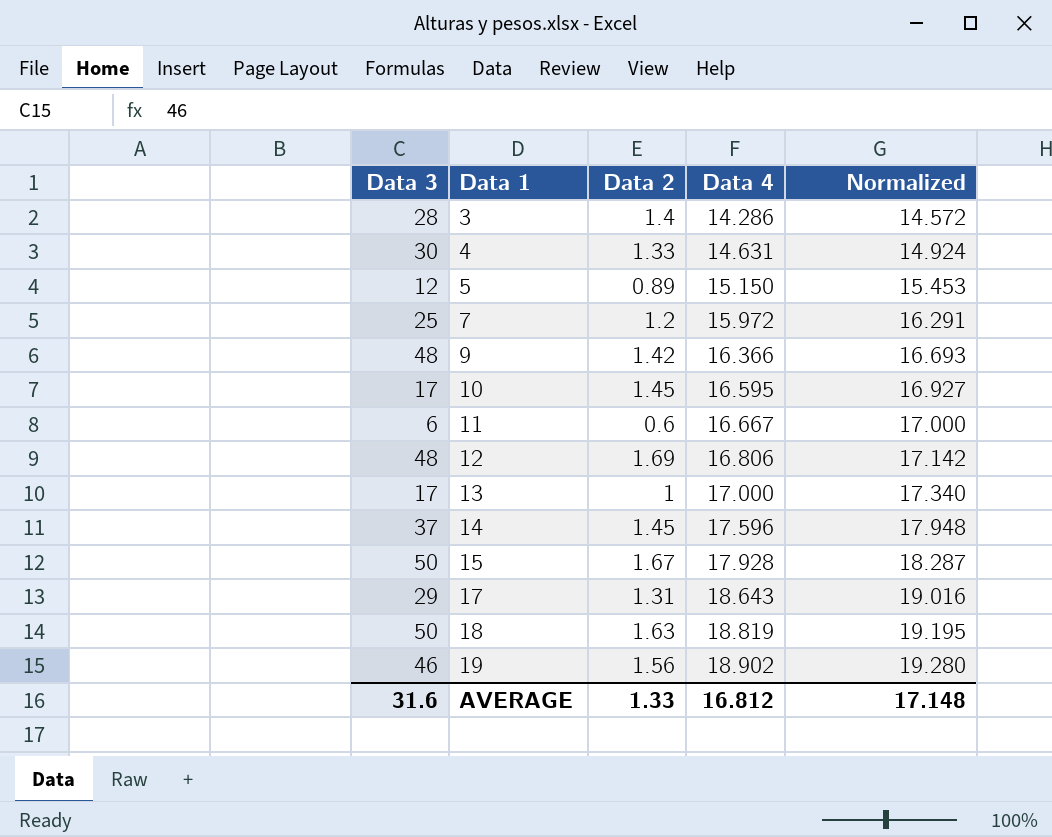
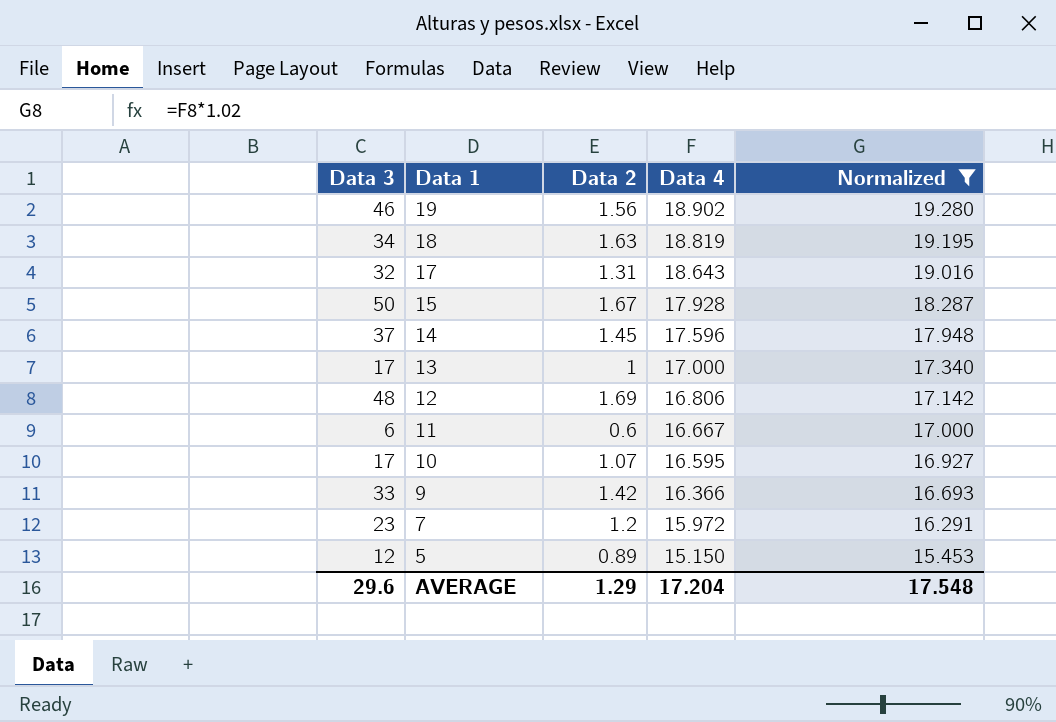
filter: none -> Normalized >= 15.453
row order: Data 1 ascending -> Data 1 descending
18 | Data 3: 50 -> 34
17 | Data 3: 29 -> 32
10 | Data 2: 1.45 -> 1.07
9 | Data 3: 48 -> 33
7 | Data 3: 25 -> 23
AVERAGE | Data 3: 31.6 -> 29.6
AVERAGE | Data 2: 1.33 -> 1.29
AVERAGE | Data 4: 16.812 -> 17.204
AVERAGE | Normalized: 17.148 -> 17.548

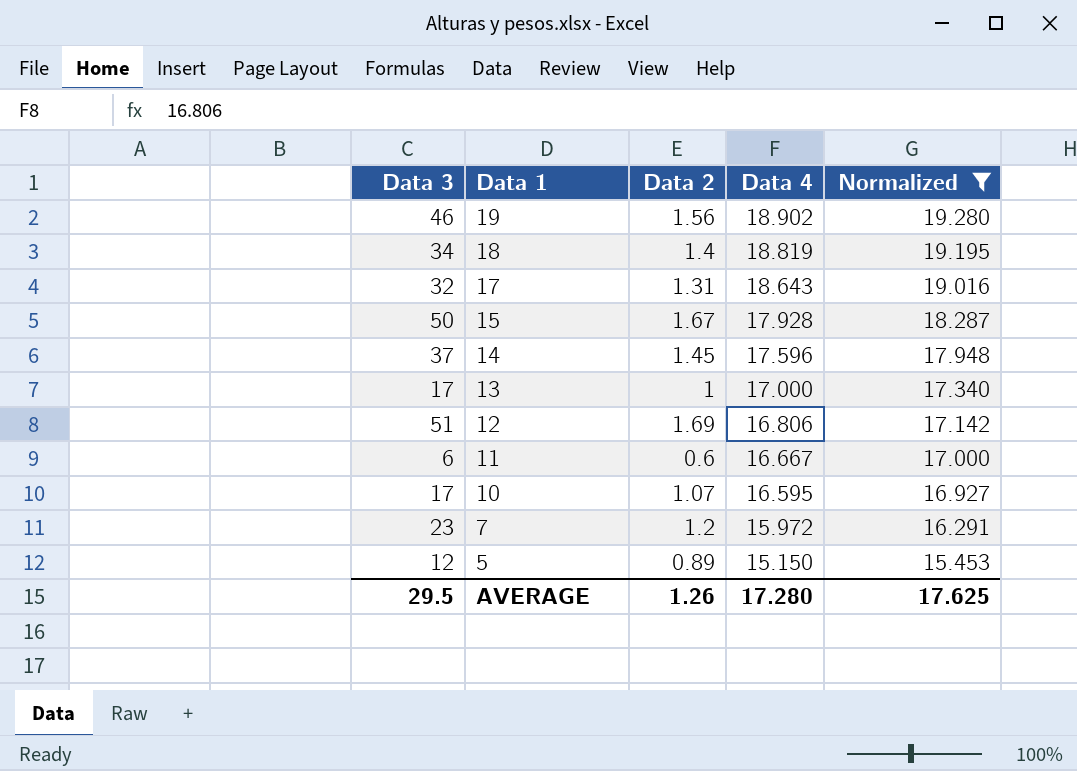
row 9: 33 | 1.42 | 16.366 | 16.693 -> none
18 | Data 2: 1.63 -> 1.4
12 | Data 3: 48 -> 51
AVERAGE | Data 3: 29.6 -> 29.5
AVERAGE | Data 2: 1.29 -> 1.26
AVERAGE | Data 4: 17.204 -> 17.280
AVERAGE | Normalized: 17.548 -> 17.625

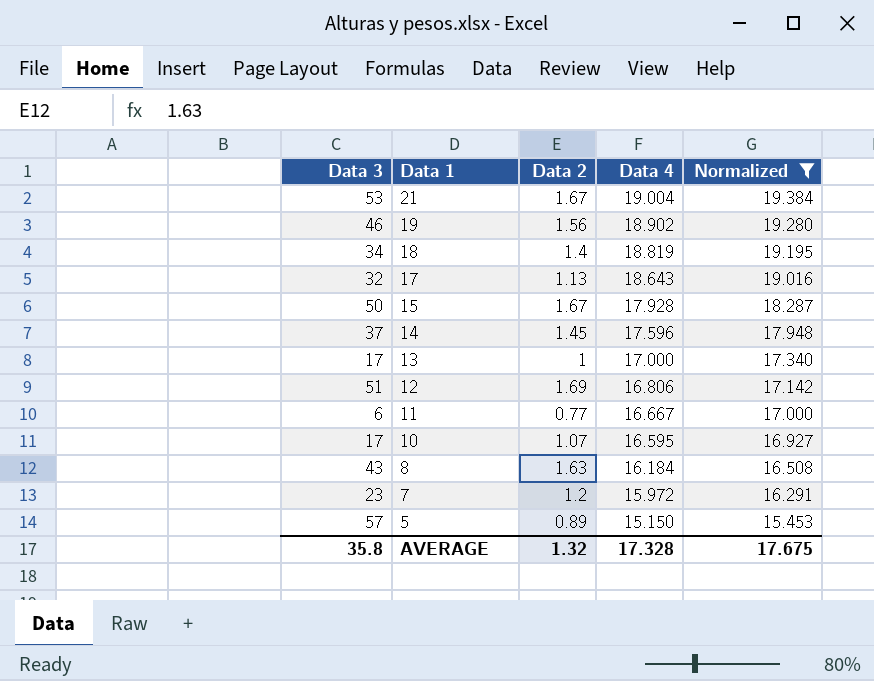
row 21: none -> 53 | 1.67 | 19.004 | 19.384
17 | Data 2: 1.31 -> 1.13
11 | Data 2: 0.6 -> 0.77
row 8: none -> 43 | 1.63 | 16.184 | 16.508
5 | Data 3: 12 -> 57
AVERAGE | Data 3: 29.5 -> 35.8
AVERAGE | Data 2: 1.26 -> 1.32
AVERAGE | Data 4: 17.280 -> 17.328
AVERAGE | Normalized: 17.625 -> 17.675

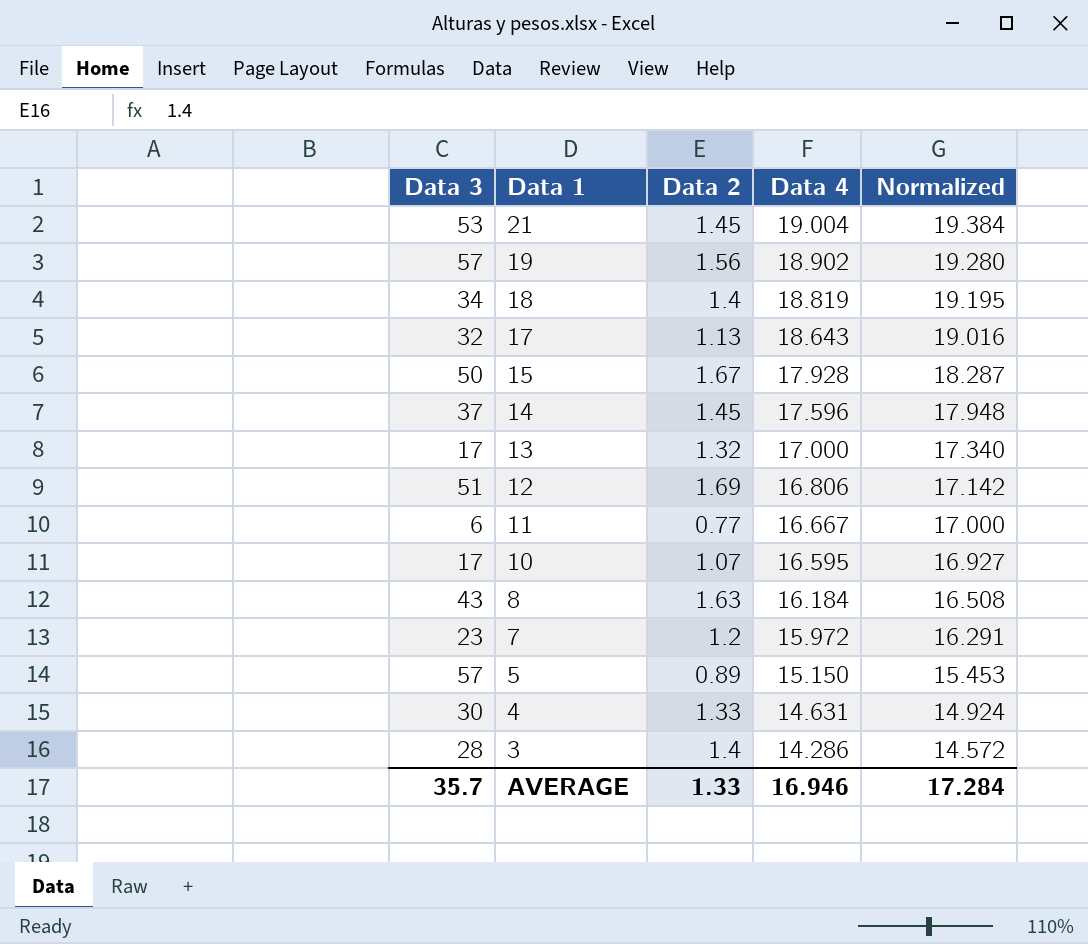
filter: Normalized >= 15.453 -> none
21 | Data 2: 1.67 -> 1.45
19 | Data 3: 46 -> 57
13 | Data 2: 1 -> 1.32
AVERAGE | Data 3: 35.8 -> 35.7
AVERAGE | Data 2: 1.32 -> 1.33
AVERAGE | Data 4: 17.328 -> 16.946
AVERAGE | Normalized: 17.675 -> 17.284

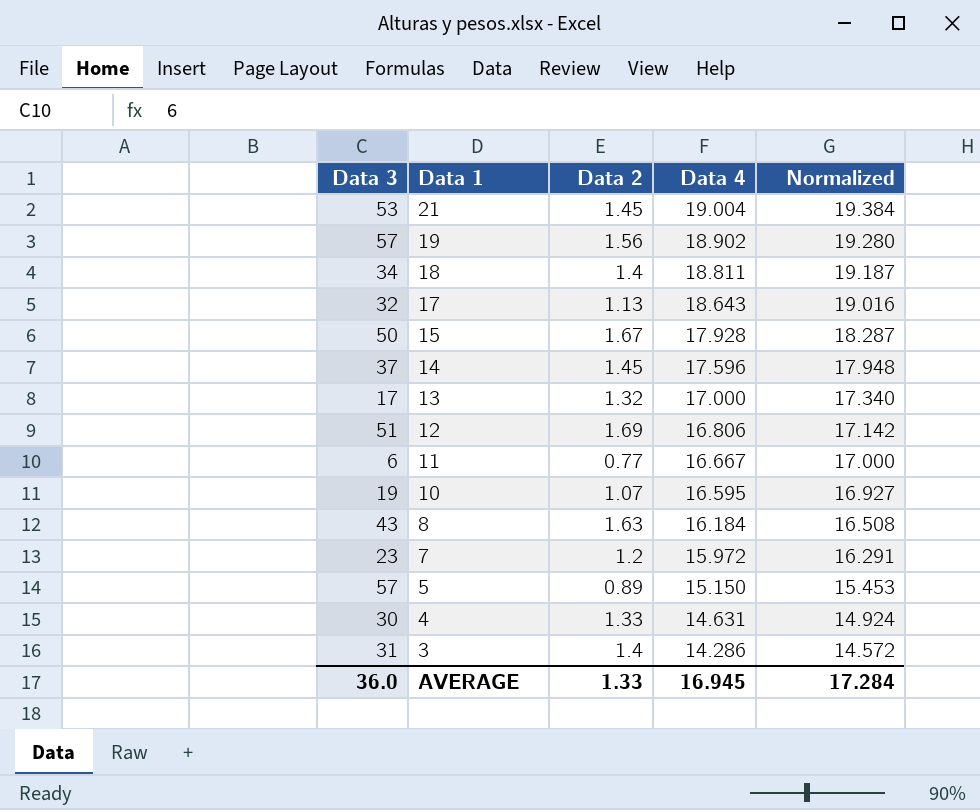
18 | Data 4: 18.819 -> 18.811
18 | Normalized: 19.195 -> 19.187
10 | Data 3: 17 -> 19
3 | Data 3: 28 -> 31
AVERAGE | Data 3: 35.7 -> 36.0
AVERAGE | Data 4: 16.946 -> 16.945

